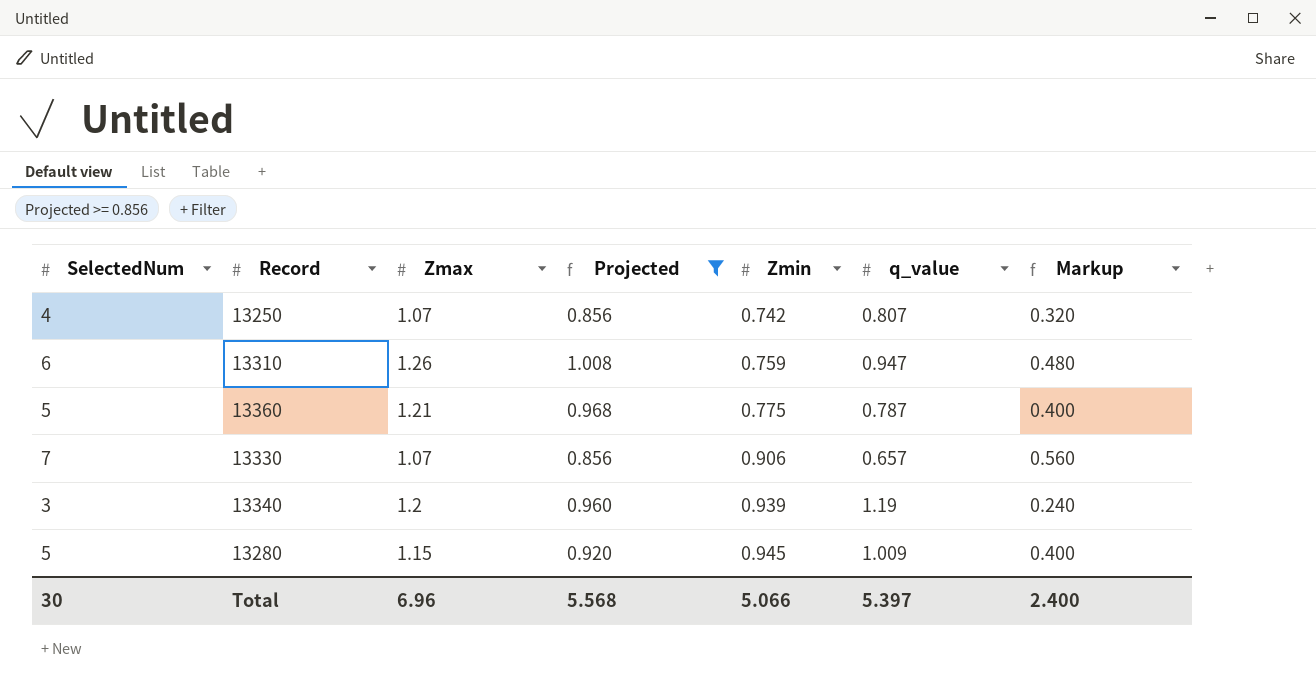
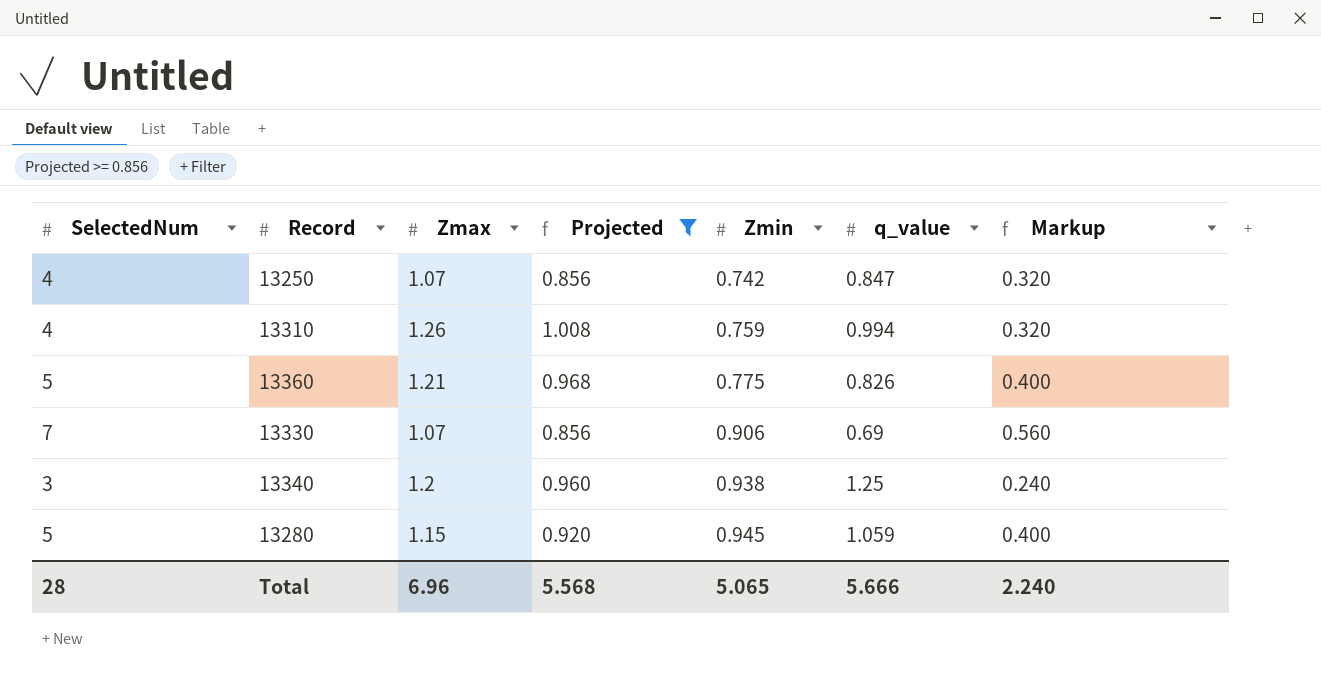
13250 | q_value: 0.807 -> 0.847
13310 | SelectedNum: 6 -> 4
13310 | q_value: 0.947 -> 0.994
13310 | Markup: 0.480 -> 0.320
13360 | q_value: 0.787 -> 0.826
13330 | q_value: 0.657 -> 0.69
13340 | Zmin: 0.939 -> 0.938
13340 | q_value: 1.19 -> 1.25
13280 | q_value: 1.009 -> 1.059
Total | SelectedNum: 30 -> 28
Total | Zmin: 5.066 -> 5.065
Total | q_value: 5.397 -> 5.666
Total | Markup: 2.400 -> 2.240

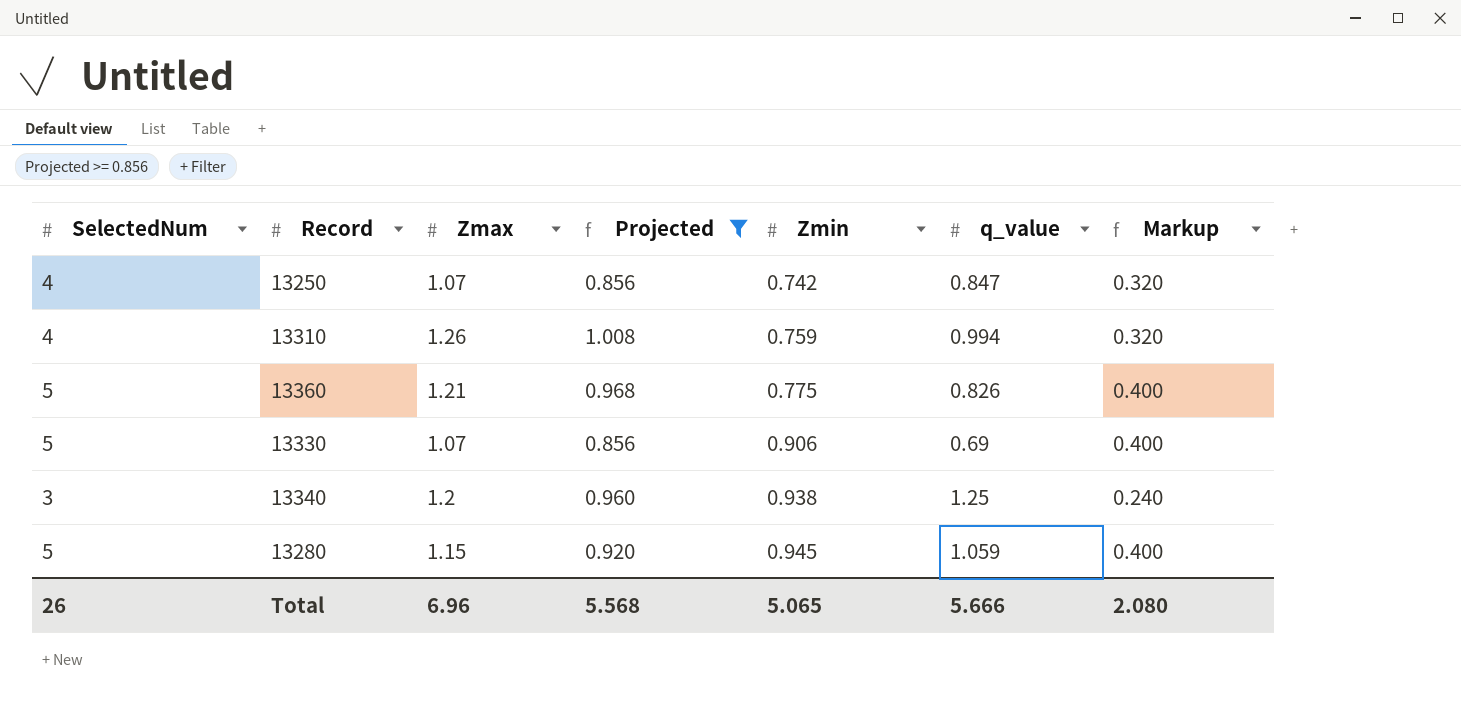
13330 | SelectedNum: 7 -> 5
13330 | Markup: 0.560 -> 0.400
Total | SelectedNum: 28 -> 26
Total | Markup: 2.240 -> 2.080

